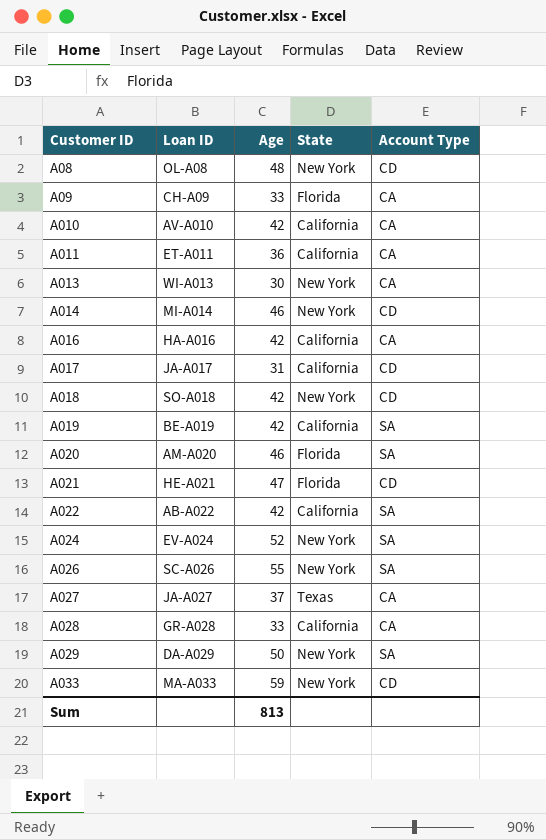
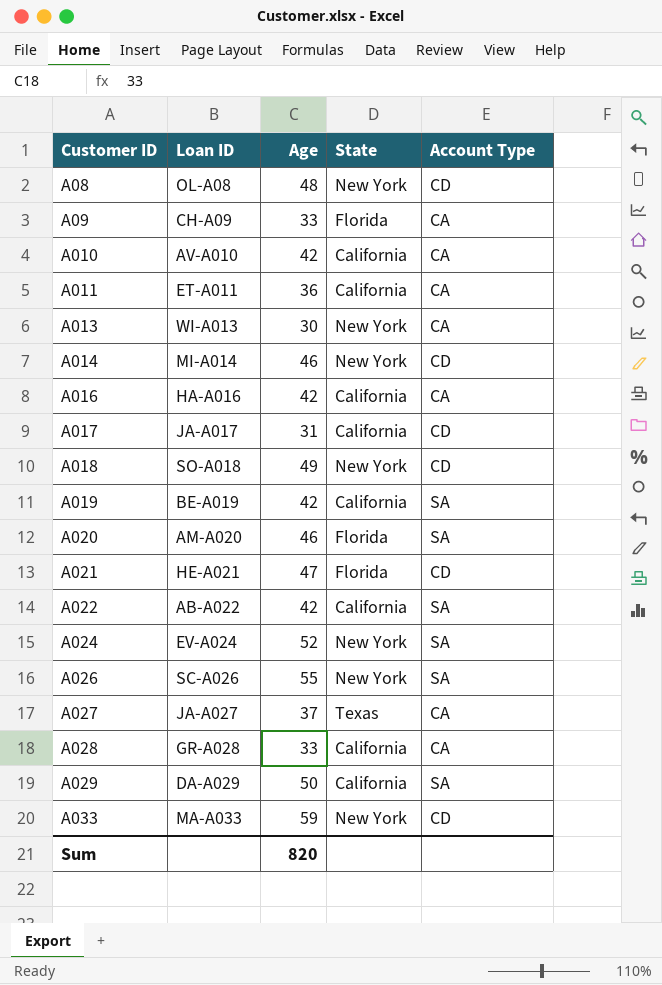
A018 | Age: 42 -> 49
A029 | State: New York -> California
Sum | Age: 813 -> 820

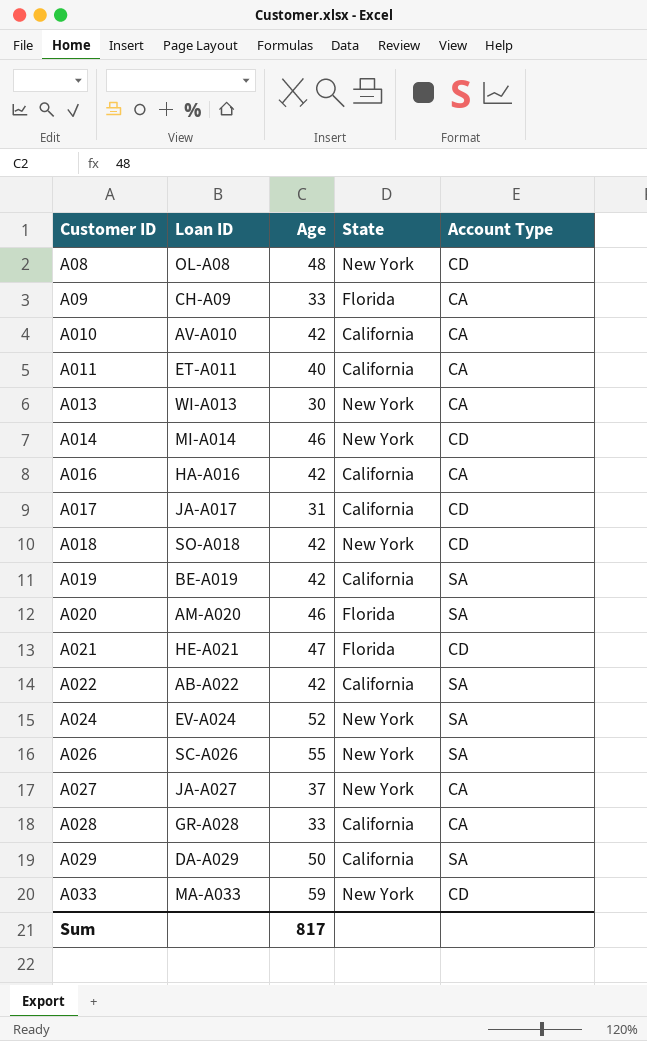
A011 | Age: 36 -> 40
A018 | Age: 49 -> 42
A027 | State: Texas -> New York
Sum | Age: 820 -> 817

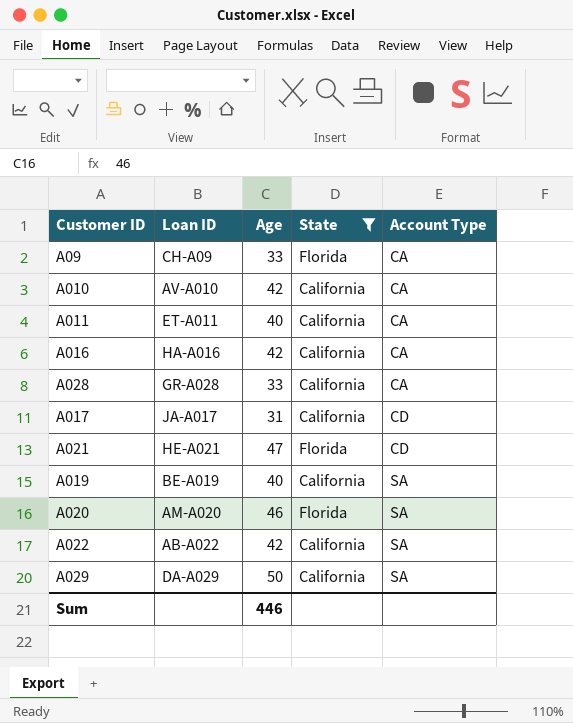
filter: none -> State != New York
row order: Customer ID ascending -> Account Type ascending
A019 | Age: 42 -> 40
Sum | Age: 817 -> 446

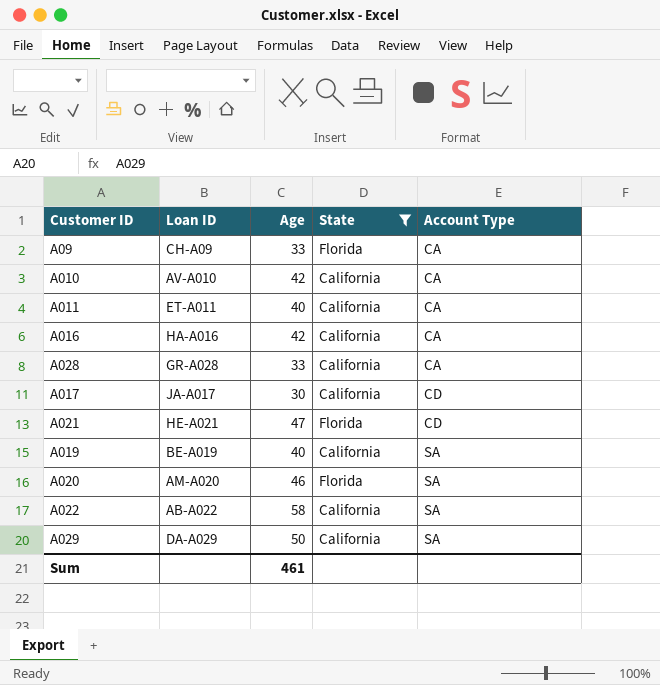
A017 | Age: 31 -> 30
A022 | Age: 42 -> 58
Sum | Age: 446 -> 461

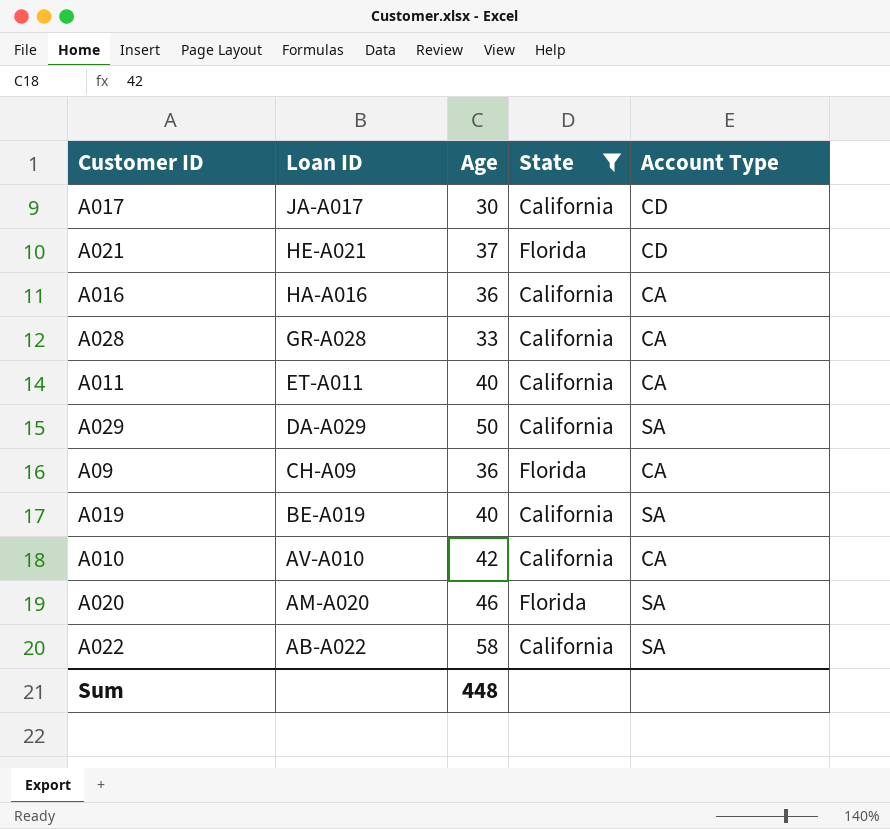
row order: Account Type ascending -> Loan ID descending
A021 | Age: 47 -> 37
A016 | Age: 42 -> 36
A09 | Age: 33 -> 36
Sum | Age: 461 -> 448

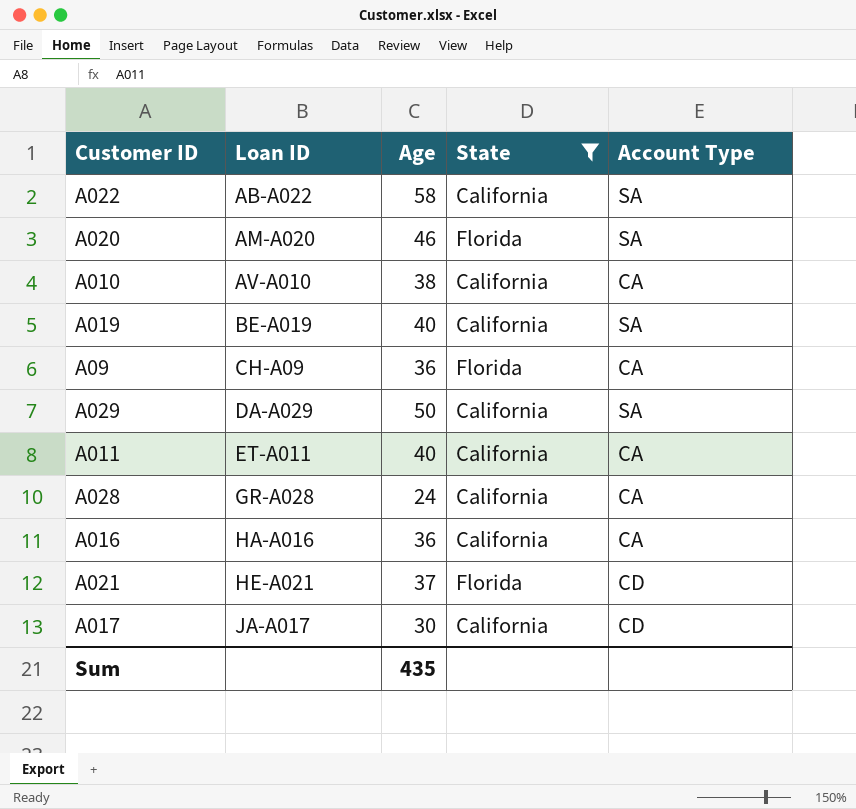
row order: Loan ID descending -> Loan ID ascending
A010 | Age: 42 -> 38
A028 | Age: 33 -> 24
Sum | Age: 448 -> 435

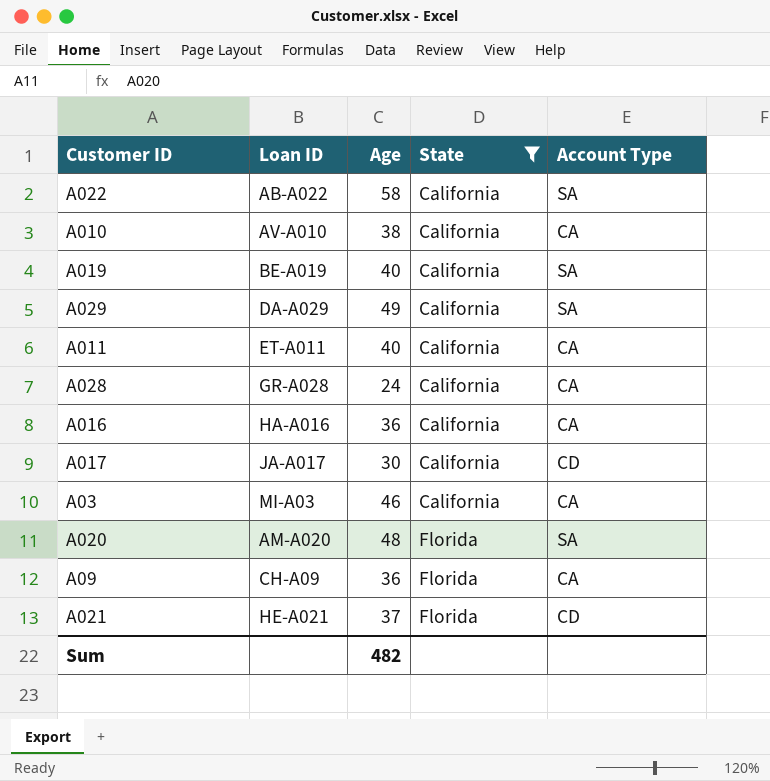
row order: Loan ID ascending -> State ascending
A029 | Age: 50 -> 49
row A03: none -> MI-A03 | 46 | California | CA
A020 | Age: 46 -> 48
Sum | Age: 435 -> 482

